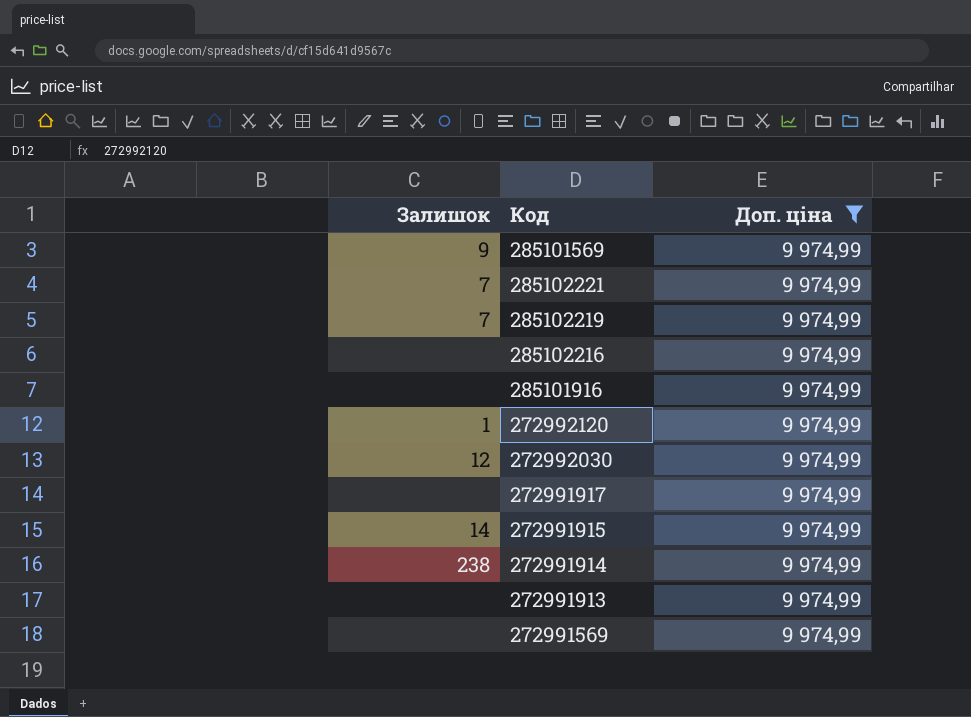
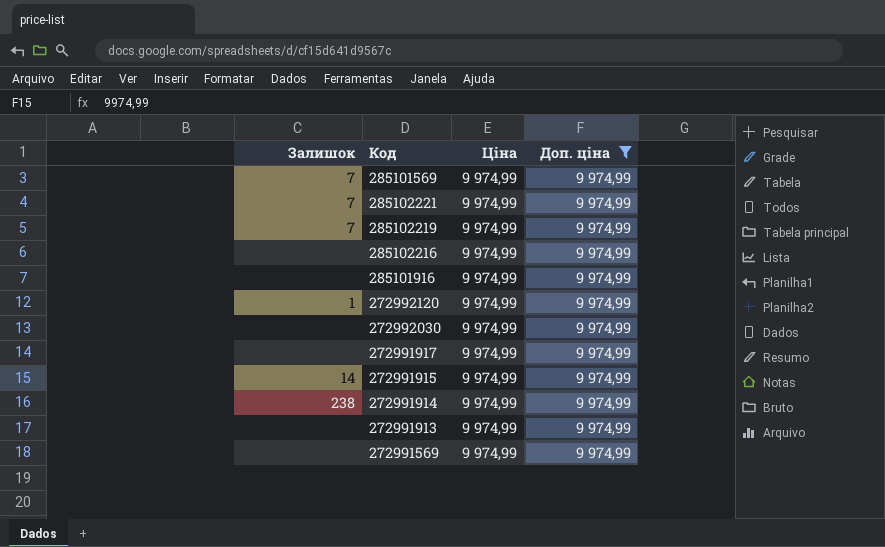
column Ціна | position: none -> 3
285101569 | Залишок: 9 -> 7
272992030 | Залишок: 12 -> none

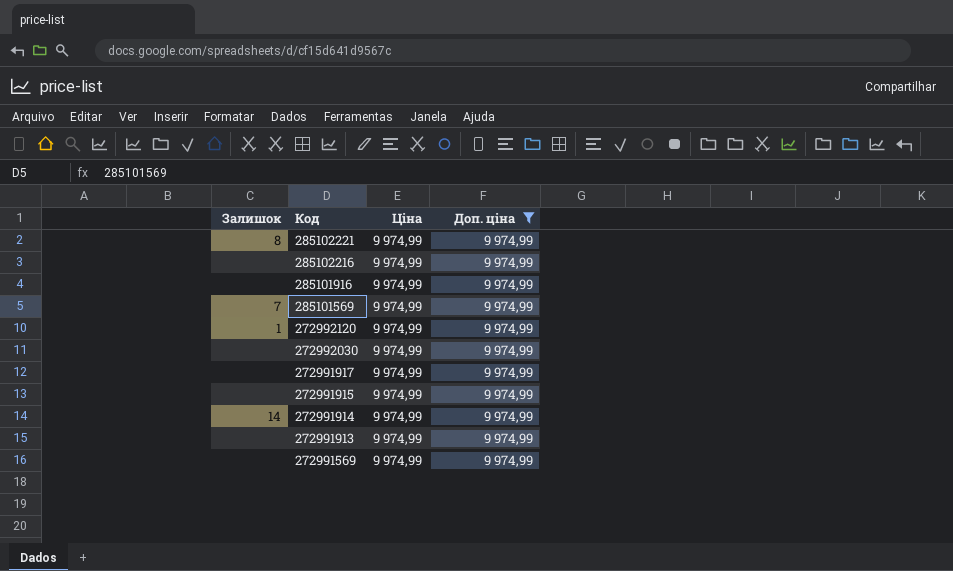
row order: none -> Код descending
row 285102219: 7 | 9 974,99 | 9 974,99 -> none
285102221 | Залишок: 7 -> 8
272991915 | Залишок: 14 -> none
272991914 | Залишок: 238 -> 14

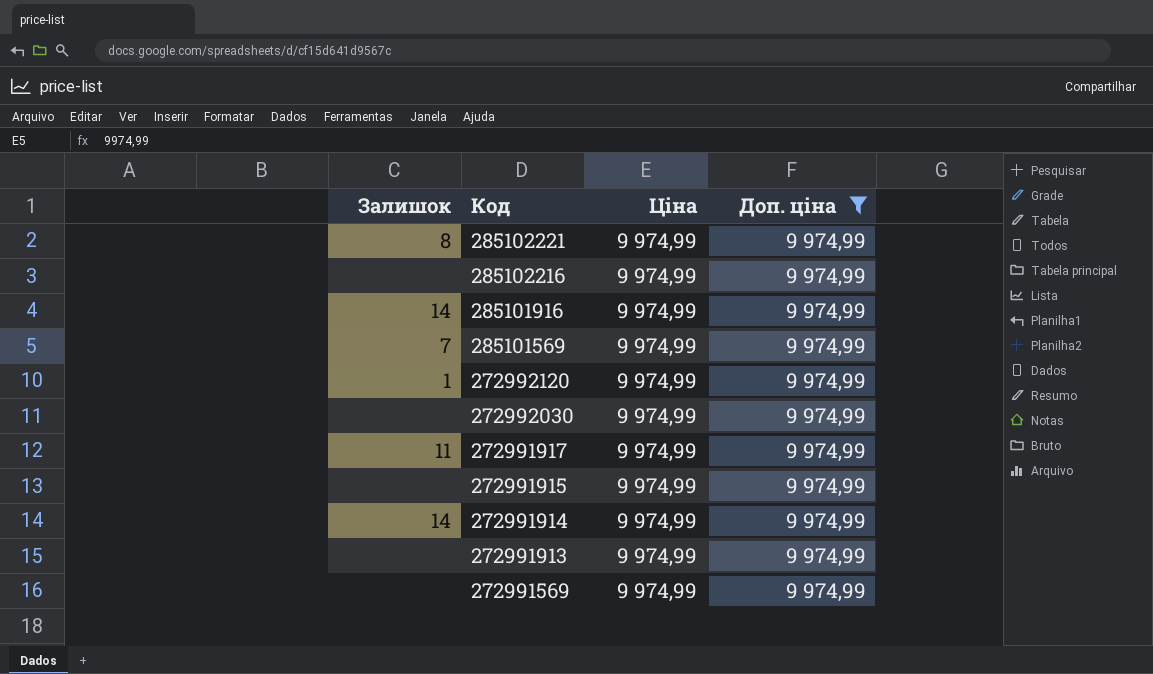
285101916 | Залишок: none -> 14
272991917 | Залишок: none -> 11

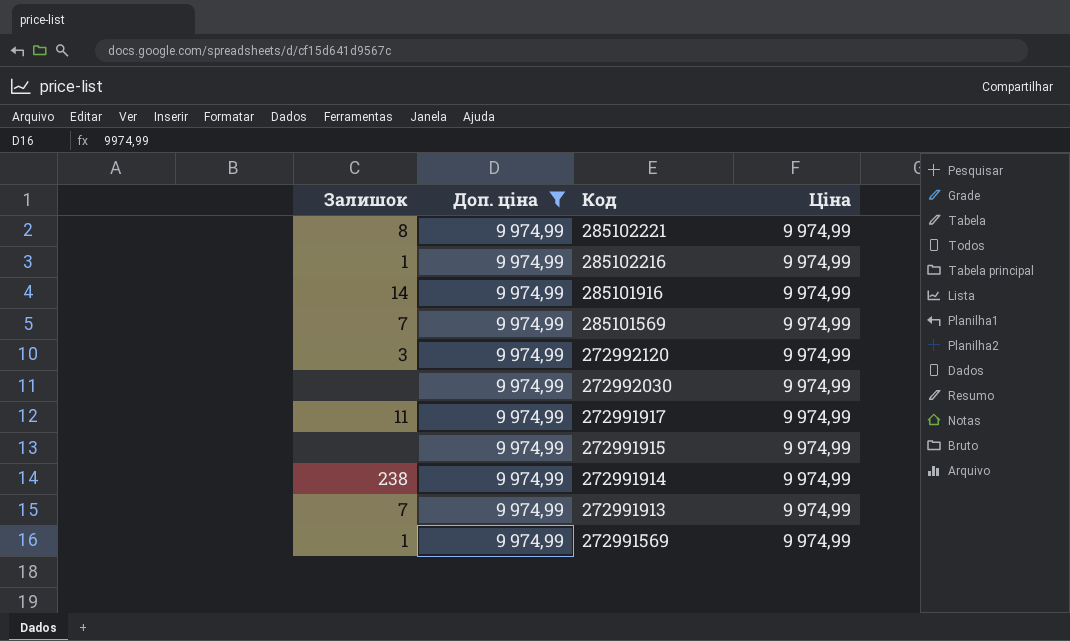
column Доп. ціна | position: 4 -> 2
285102216 | Залишок: none -> 1
272992120 | Залишок: 1 -> 3
272991914 | Залишок: 14 -> 238
272991913 | Залишок: none -> 7
272991569 | Залишок: none -> 1

